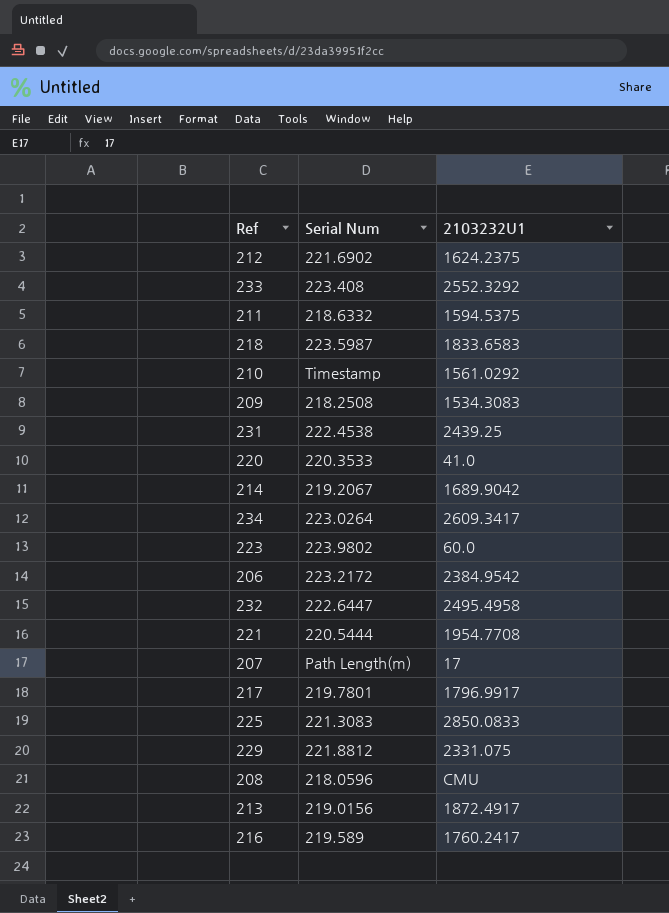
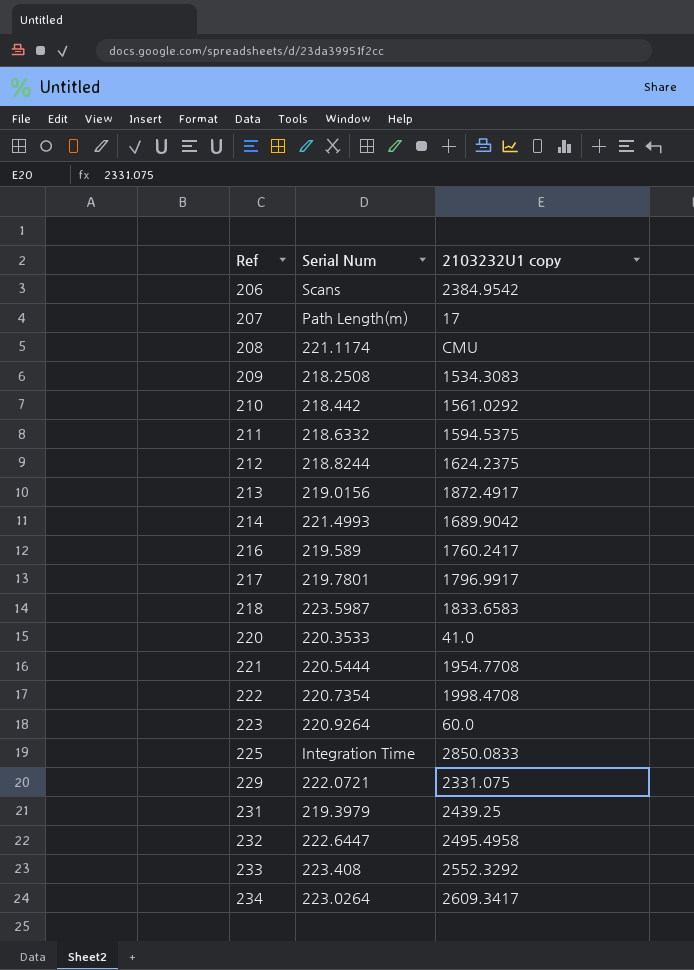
row order: none -> Ref ascending
column name: 2103232U1 -> 2103232U1 copy
206 | Serial Num: 223.2172 -> Scans
208 | Serial Num: 218.0596 -> 221.1174
210 | Serial Num: Timestamp -> 218.442
212 | Serial Num: 221.6902 -> 218.8244
214 | Serial Num: 219.2067 -> 221.4993
row 222: none -> 220.7354 | 1998.4708
223 | Serial Num: 223.9802 -> 220.9264
225 | Serial Num: 221.3083 -> Integration Time
229 | Serial Num: 221.8812 -> 222.0721
231 | Serial Num: 222.4538 -> 219.3979

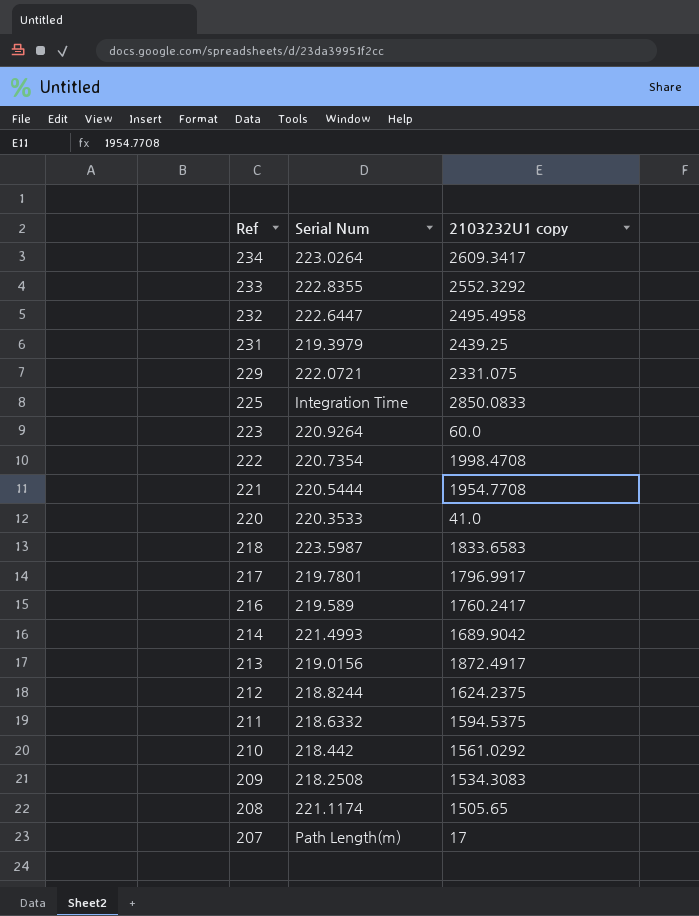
row order: Ref ascending -> Ref descending
row 206: Scans | 2384.9542 -> none
233 | Serial Num: 223.408 -> 222.8355
208 | 2103232U1 copy: CMU -> 1505.65

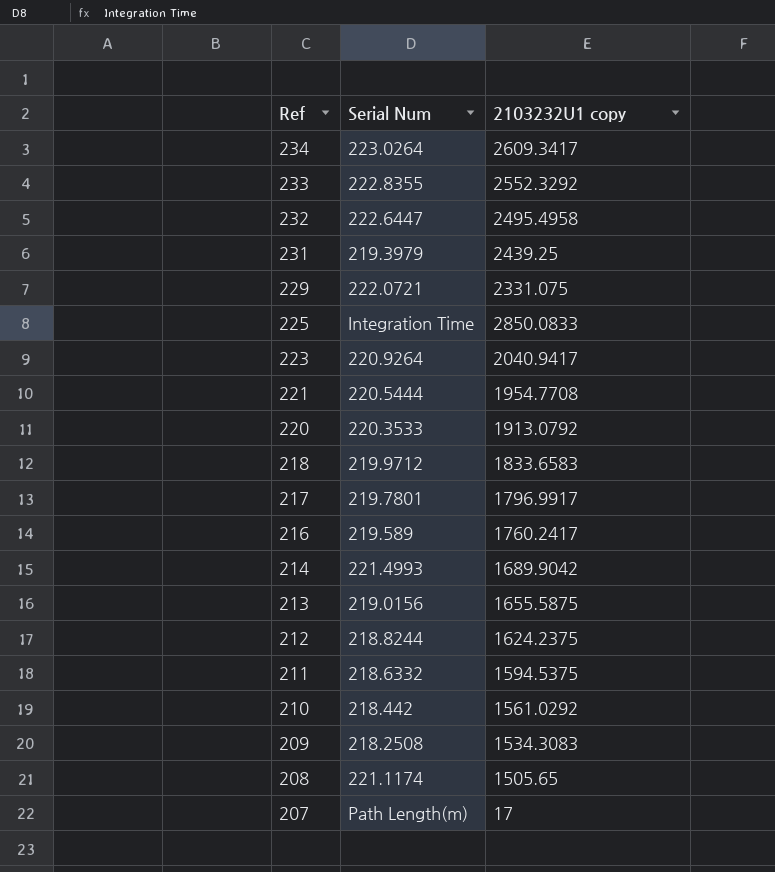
row 222: 220.7354 | 1998.4708 -> none
223 | 2103232U1 copy: 60.0 -> 2040.9417
220 | 2103232U1 copy: 41.0 -> 1913.0792
218 | Serial Num: 223.5987 -> 219.9712
213 | 2103232U1 copy: 1872.4917 -> 1655.5875

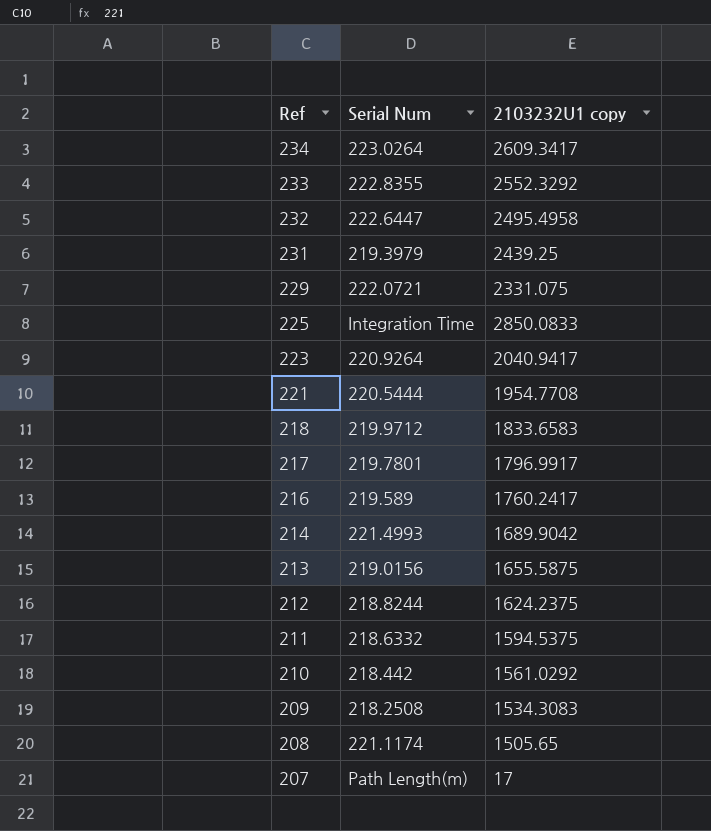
row 220: 220.3533 | 1913.0792 -> none

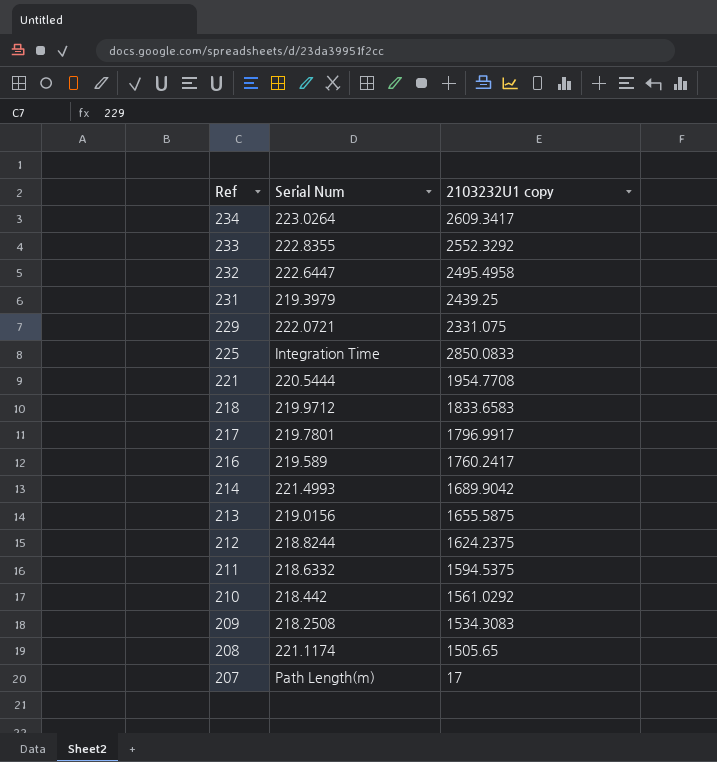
row 223: 220.9264 | 2040.9417 -> none

